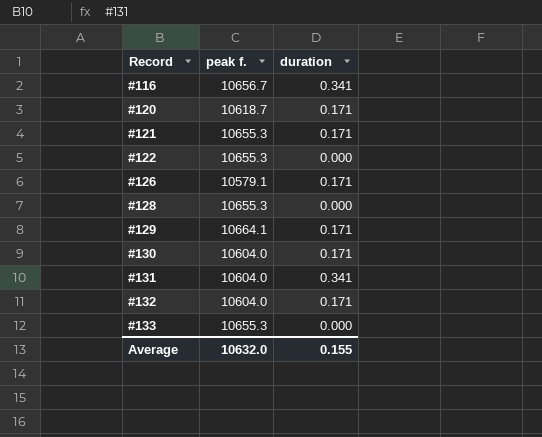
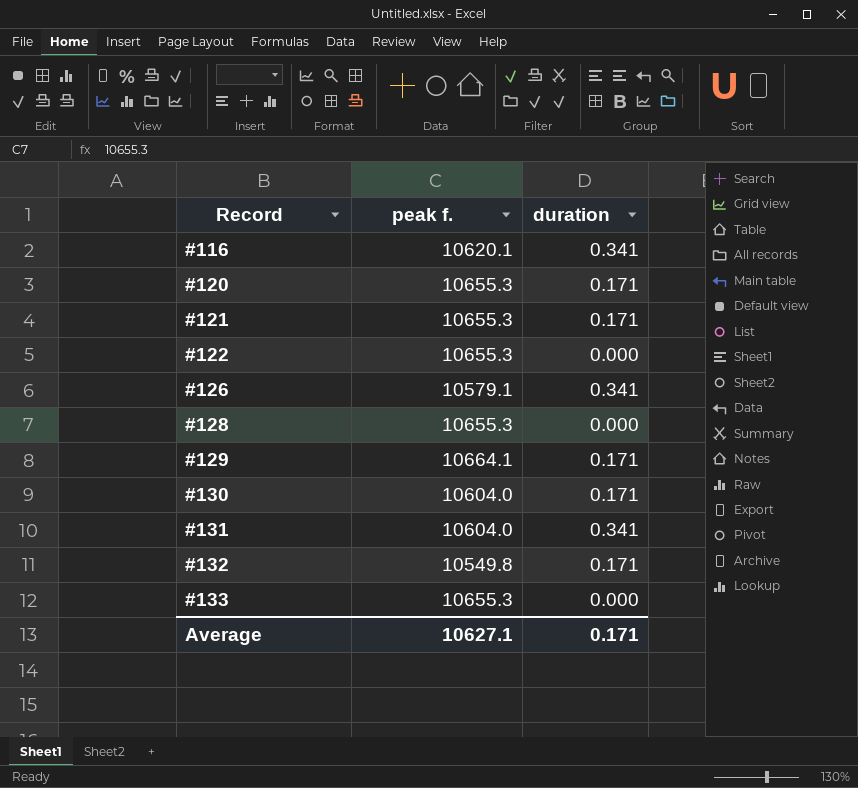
#116 | peak f.: 10656.7 -> 10620.1
#120 | peak f.: 10618.7 -> 10655.3
#126 | duration: 0.171 -> 0.341
#132 | peak f.: 10604.0 -> 10549.8
Average | peak f.: 10632.0 -> 10627.1
Average | duration: 0.155 -> 0.171

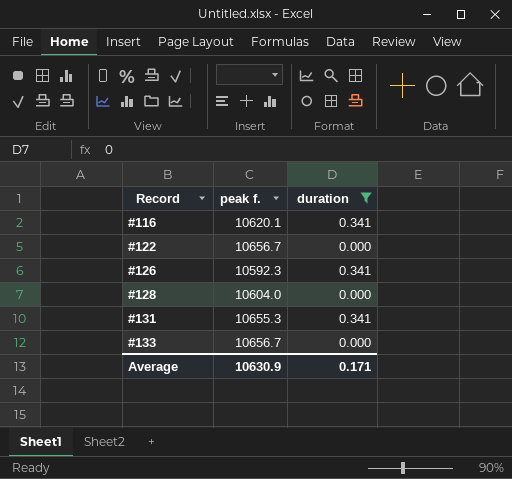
filter: none -> duration != 0.171
#122 | peak f.: 10655.3 -> 10656.7
#126 | peak f.: 10579.1 -> 10592.3
#128 | peak f.: 10655.3 -> 10604.0
#131 | peak f.: 10604.0 -> 10655.3
#133 | peak f.: 10655.3 -> 10656.7
Average | peak f.: 10627.1 -> 10630.9

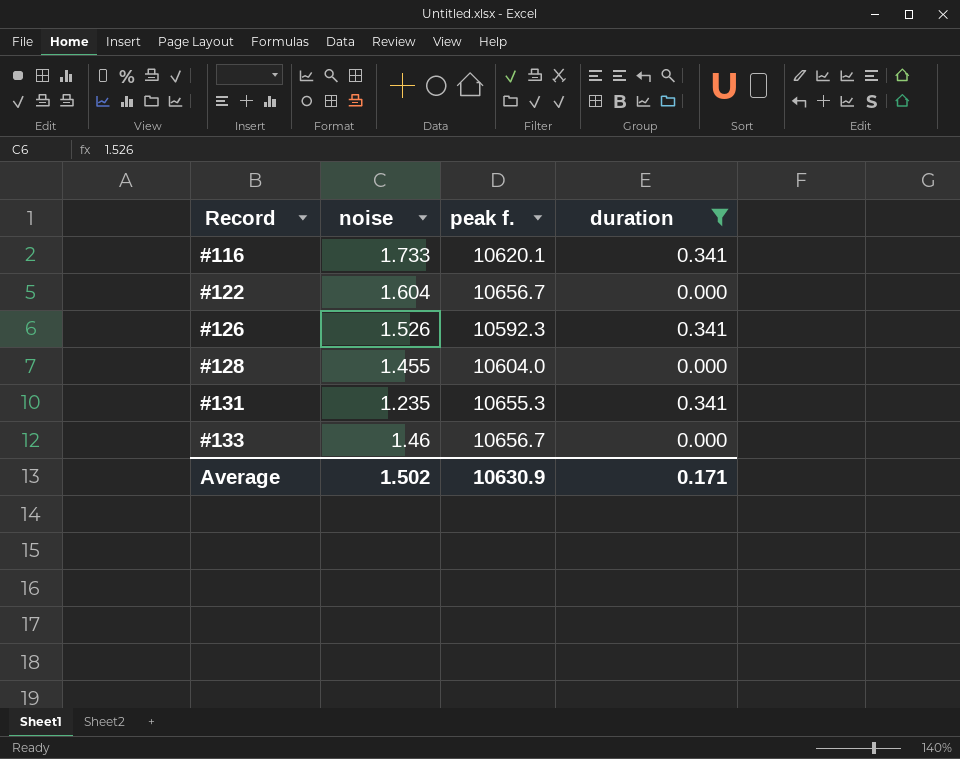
column noise | position: none -> 2

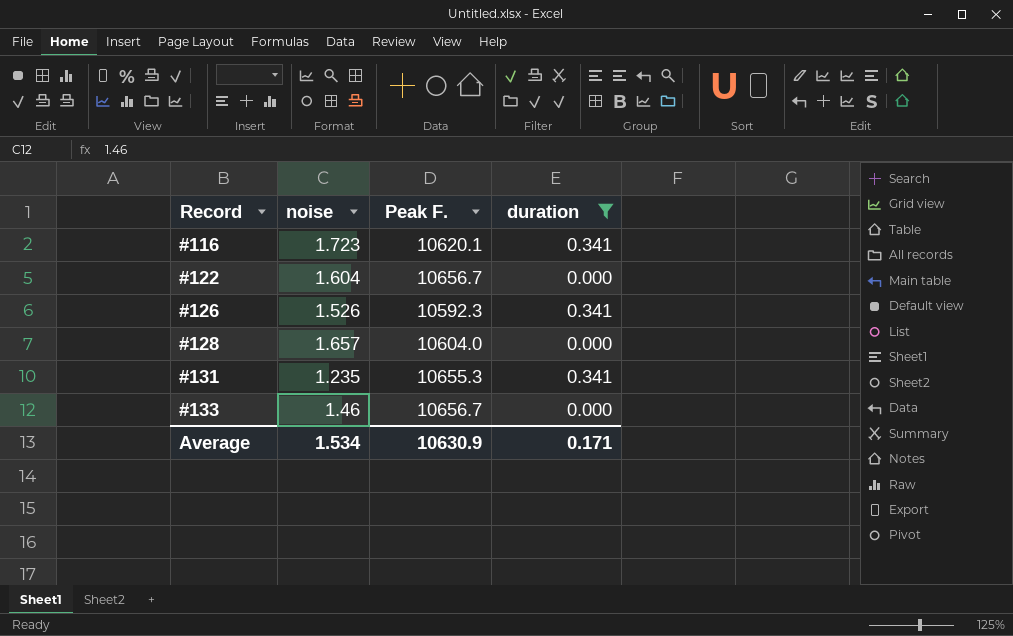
column name: peak f. -> Peak F.
#116 | noise: 1.733 -> 1.723
#128 | noise: 1.455 -> 1.657
Average | noise: 1.502 -> 1.534

